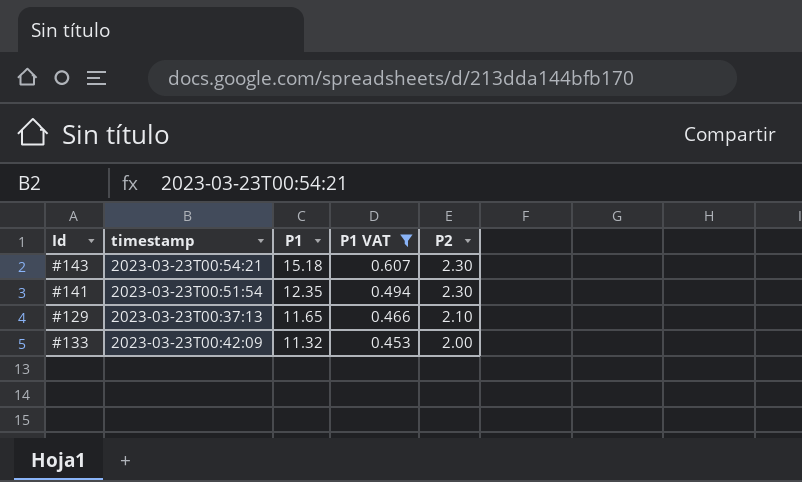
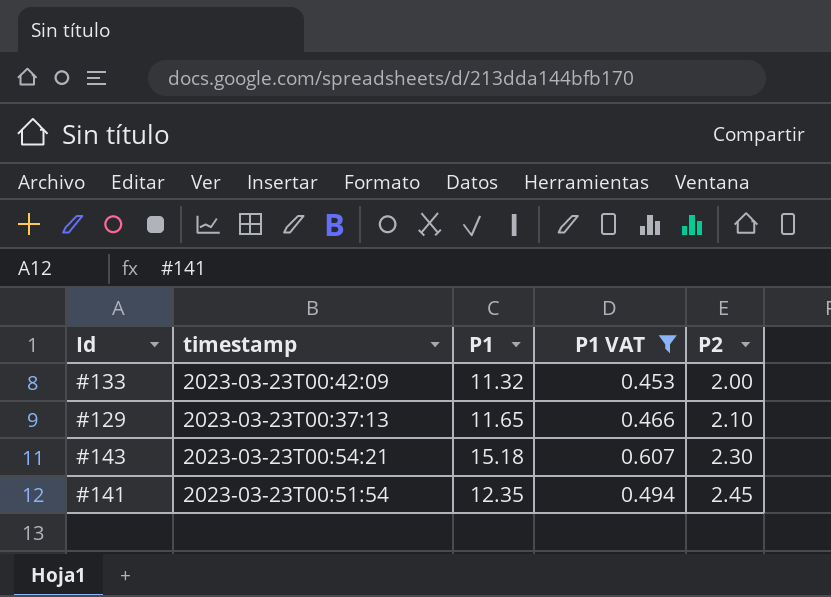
row order: P1 descending -> P2 ascending
#141 | P2: 2.30 -> 2.45

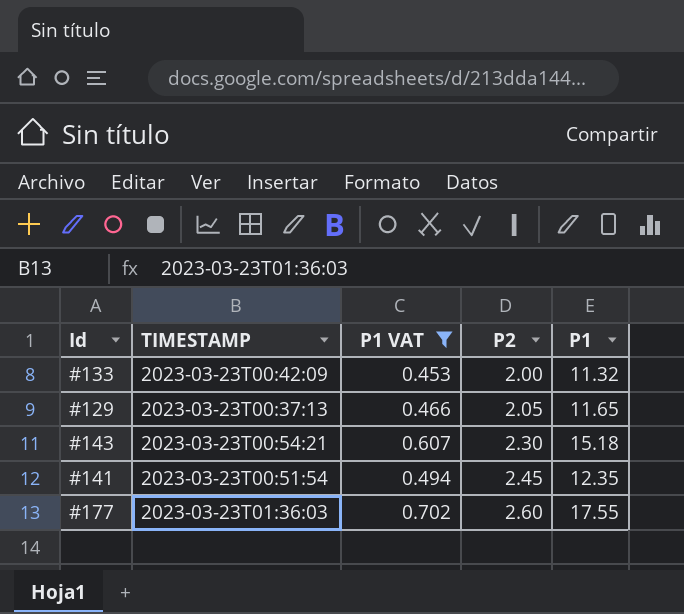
column name: timestamp -> TIMESTAMP
column P1 | position: 3 -> 5
#129 | P2: 2.10 -> 2.05
row #177: none -> 2023-03-23T01:36:03 | 0.702 | 2.60 | 17.55

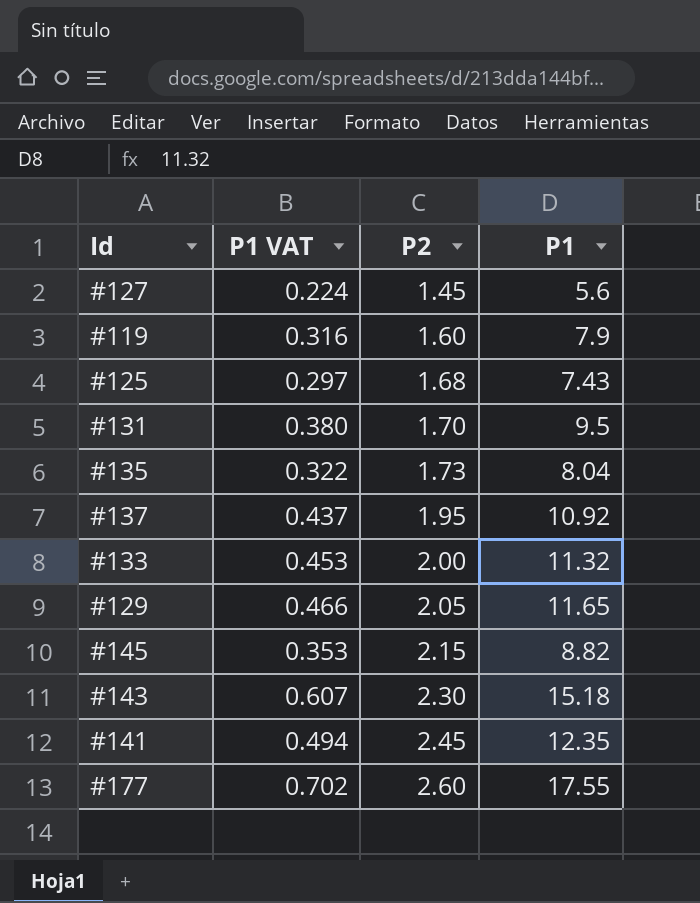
filter: P1 VAT >= 0.453 -> none
column TIMESTAMP | position: 2 -> none

